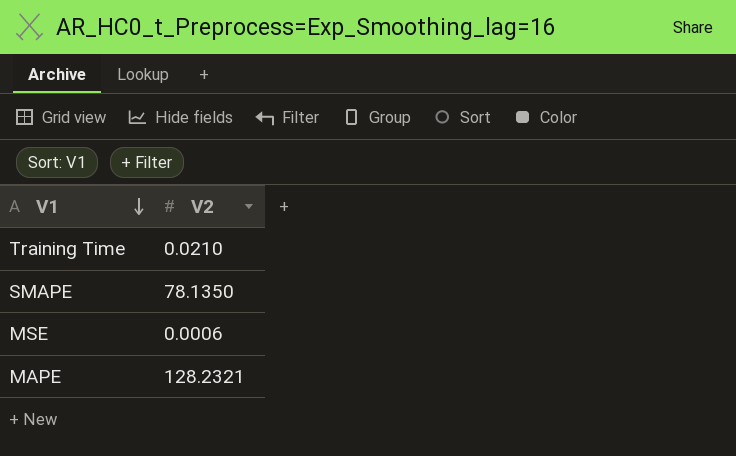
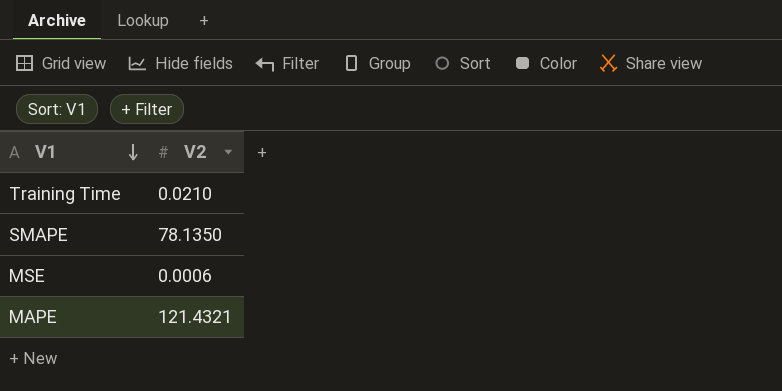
MAPE | V2: 128.2321 -> 121.4321

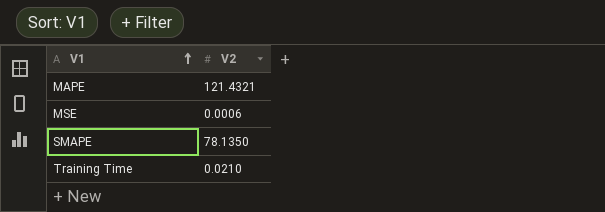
row order: V1 descending -> V1 ascending

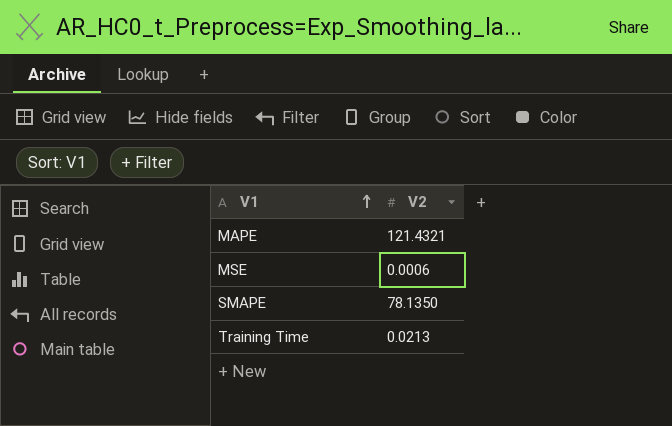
Training Time | V2: 0.0210 -> 0.0213

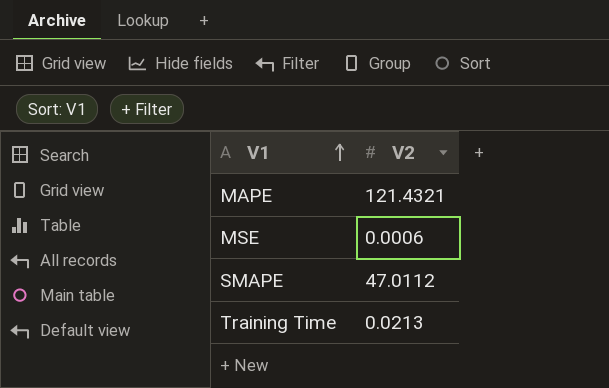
SMAPE | V2: 78.1350 -> 47.0112

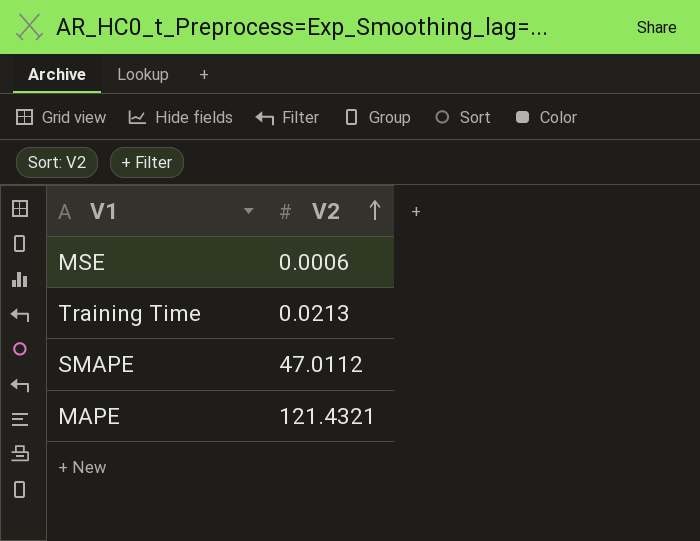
row order: V1 ascending -> V2 ascending

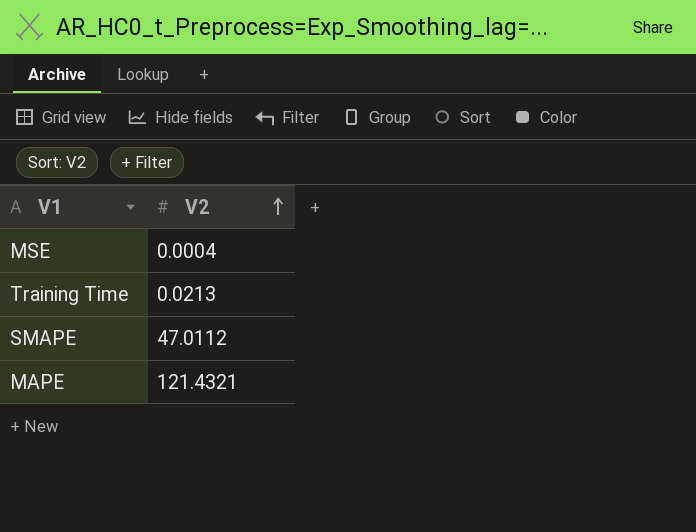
MSE | V2: 0.0006 -> 0.0004

